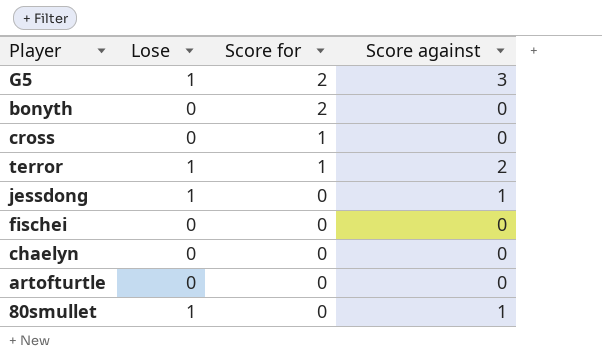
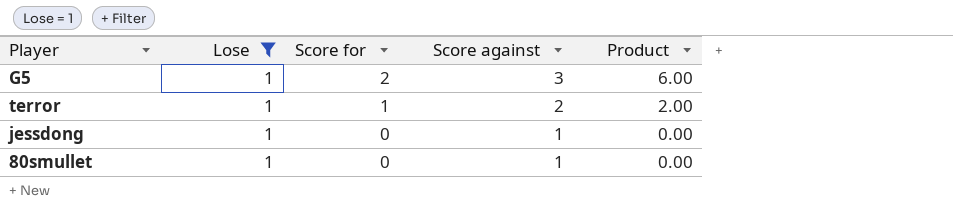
filter: none -> Lose = 1
column Product | formula: none -> [Score for] * [Score against]

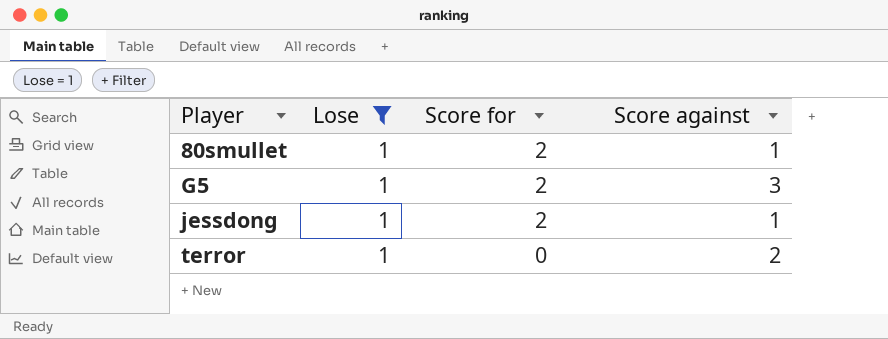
row order: Score for descending -> Player ascending
column Product | formula: [Score for] * [Score against] -> none
80smullet | Score for: 0 -> 2
jessdong | Score for: 0 -> 2
terror | Score for: 1 -> 0

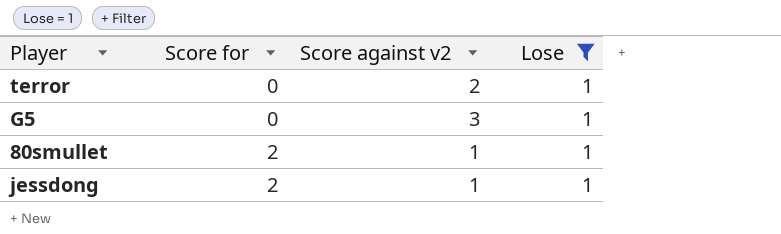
row order: Player ascending -> Score for ascending
column name: Score against -> Score against v2
column Lose | position: 2 -> 4
G5 | Score for: 2 -> 0

